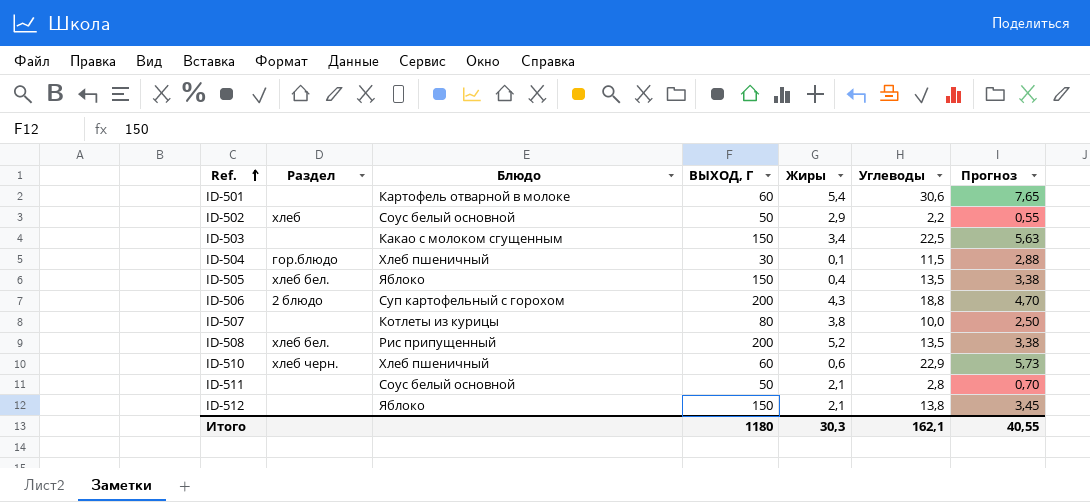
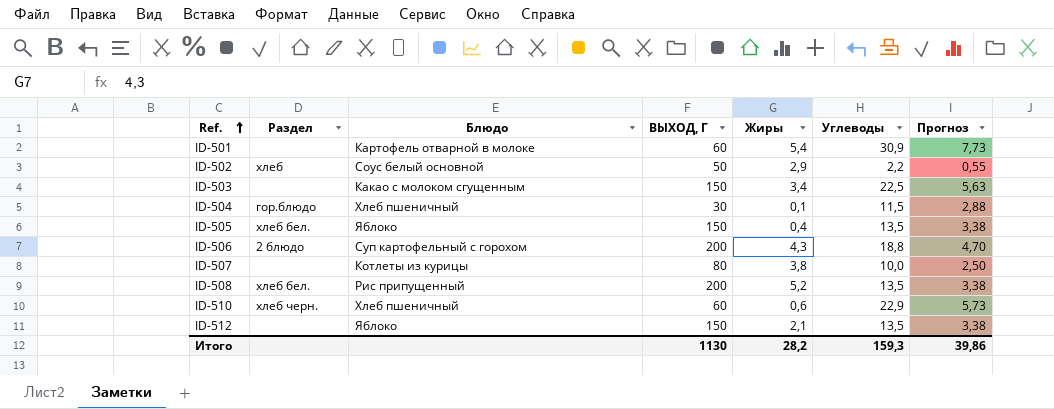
row ID-511: none | Соус белый основной | 50 | 2,1 | 2,8 | 0,70 -> none
ID-501 | Углеводы: 30,6 -> 30,9
ID-501 | Прогноз: 7,65 -> 7,73
ID-512 | Углеводы: 13,8 -> 13,5
ID-512 | Прогноз: 3,45 -> 3,38
Итого | ВЫХОД, Г: 1180 -> 1130
Итого | Жиры: 30,3 -> 28,2
Итого | Углеводы: 162,1 -> 159,3
Итого | Прогноз: 40,55 -> 39,86

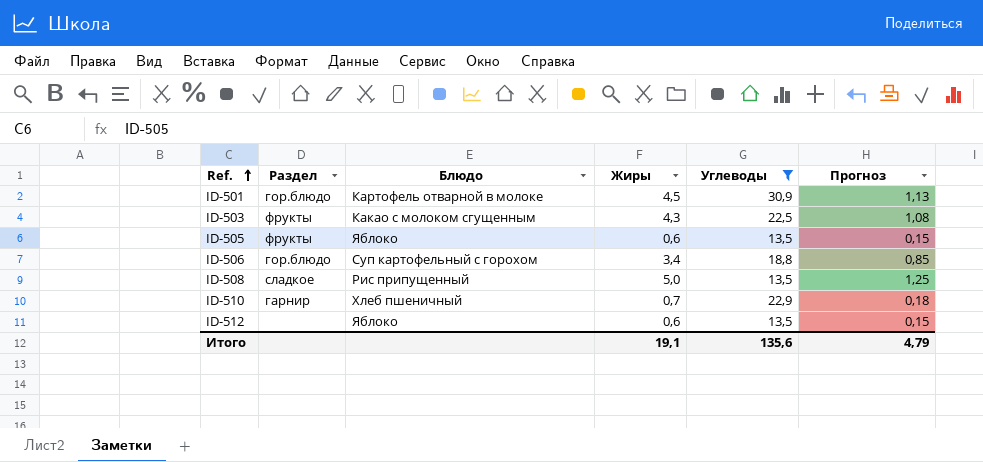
filter: none -> Углеводы >= 13,5
column ВЫХОД, Г | position: 4 -> none
column Прогноз | formula: [Углеводы] * 0,25 -> [Жиры] * 0,25
ID-501 | Раздел: none -> гор.блюдо
ID-501 | Жиры: 5,4 -> 4,5
ID-503 | Раздел: none -> фрукты
ID-503 | Жиры: 3,4 -> 4,3
ID-505 | Раздел: хлеб бел. -> фрукты
ID-505 | Жиры: 0,4 -> 0,6
ID-506 | Раздел: 2 блюдо -> гор.блюдо
ID-506 | Жиры: 4,3 -> 3,4
ID-508 | Раздел: хлеб бел. -> сладкое
ID-508 | Жиры: 5,2 -> 5,0
ID-510 | Раздел: хлеб черн. -> гарнир
ID-510 | Жиры: 0,6 -> 0,7
ID-512 | Жиры: 2,1 -> 0,6
Итого | Жиры: 28,2 -> 19,1
Итого | Углеводы: 159,3 -> 135,6
Итого | Прогноз: 39,86 -> 4,79

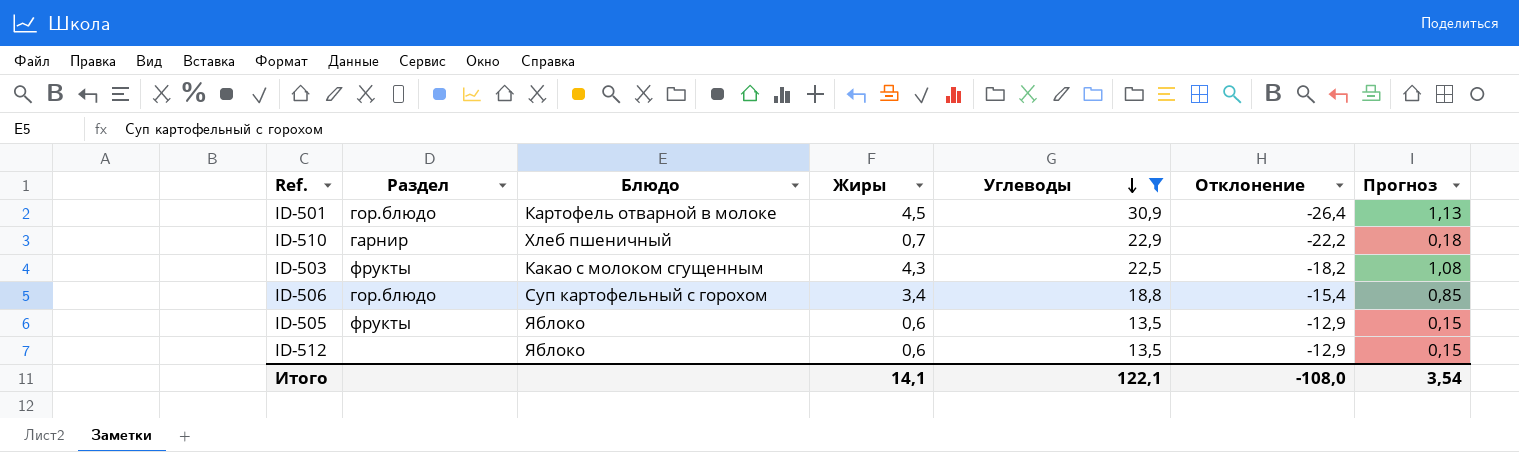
row order: Ref. ascending -> Углеводы descending
column Отклонение | formula: none -> [Жиры] - [Углеводы]
row ID-508: сладкое | Рис припущенный | 5,0 | 13,5 | 1,25 -> none
Итого | Жиры: 19,1 -> 14,1
Итого | Углеводы: 135,6 -> 122,1
Итого | Прогноз: 4,79 -> 3,54

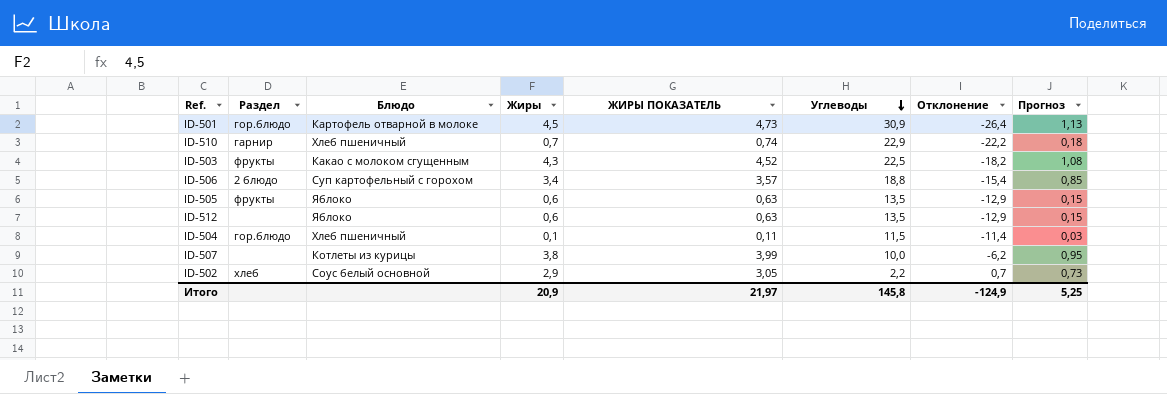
filter: Углеводы >= 13,5 -> none
column ЖИРЫ ПОКАЗАТЕЛЬ | formula: none -> [Жиры] * 1,05
ID-506 | Раздел: гор.блюдо -> 2 блюдо
Итого | Жиры: 14,1 -> 20,9
Итого | Углеводы: 122,1 -> 145,8
Итого | Отклонение: -108,0 -> -124,9
Итого | Прогноз: 3,54 -> 5,25

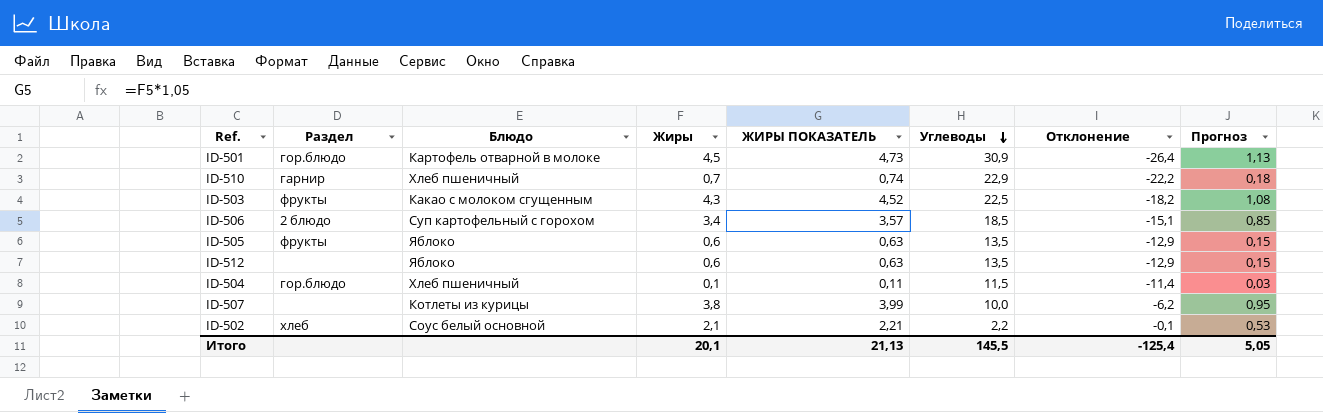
ID-506 | Углеводы: 18,8 -> 18,5
ID-506 | Отклонение: -15,4 -> -15,1
ID-502 | Жиры: 2,9 -> 2,1
ID-502 | ЖИРЫ ПОКАЗАТЕЛЬ: 3,05 -> 2,21
ID-502 | Отклонение: 0,7 -> -0,1
ID-502 | Прогноз: 0,73 -> 0,53
Итого | Жиры: 20,9 -> 20,1
Итого | ЖИРЫ ПОКАЗАТЕЛЬ: 21,97 -> 21,13
Итого | Углеводы: 145,8 -> 145,5
Итого | Отклонение: -124,9 -> -125,4
Итого | Прогноз: 5,25 -> 5,05

